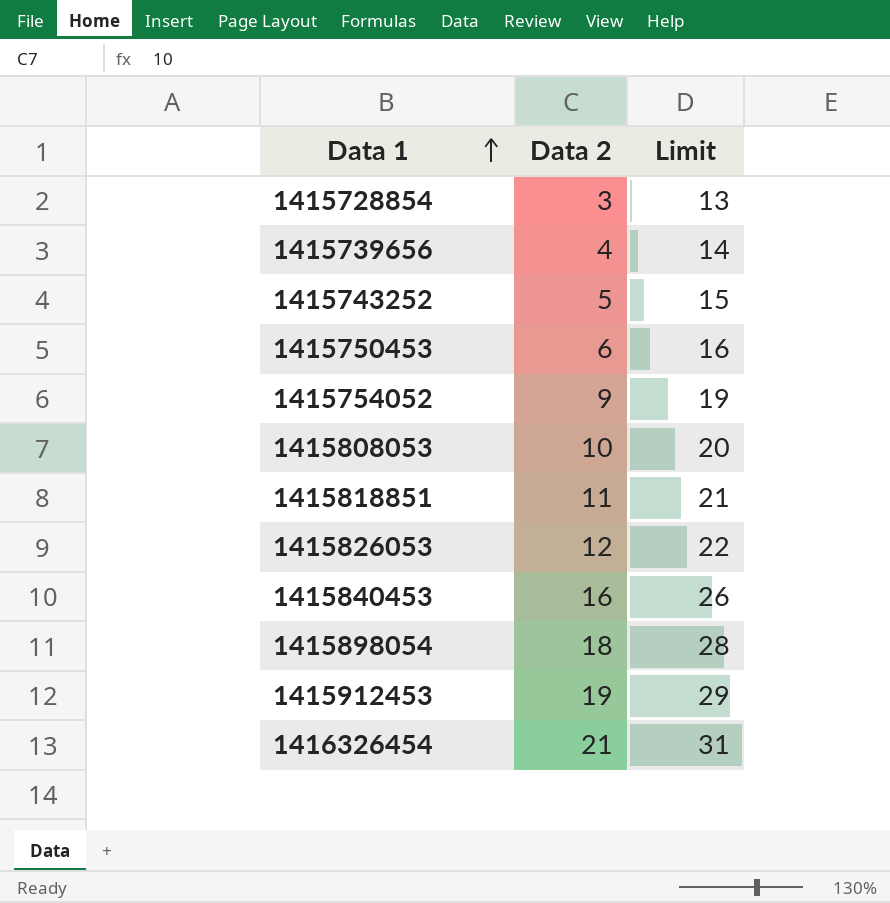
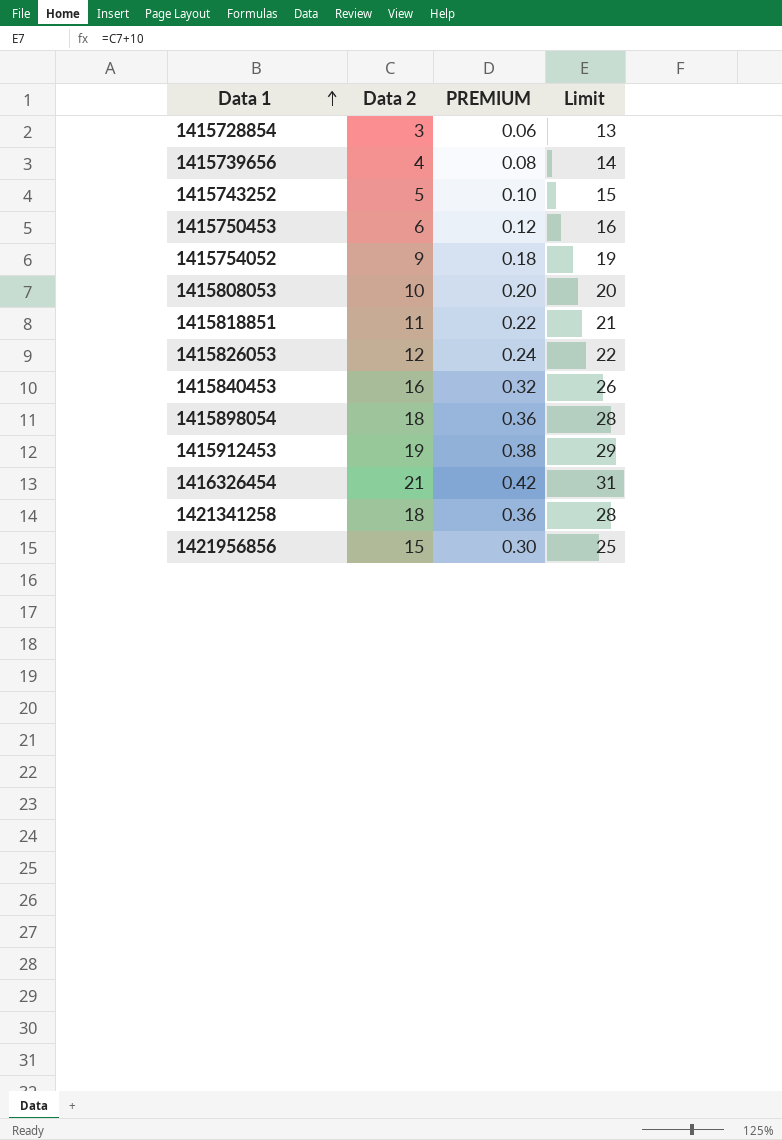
column PREMIUM | formula: none -> [Data 2] * 0.02
row 1421341258: none -> 18 | 0.36 | 28
row 1421956856: none -> 15 | 0.30 | 25

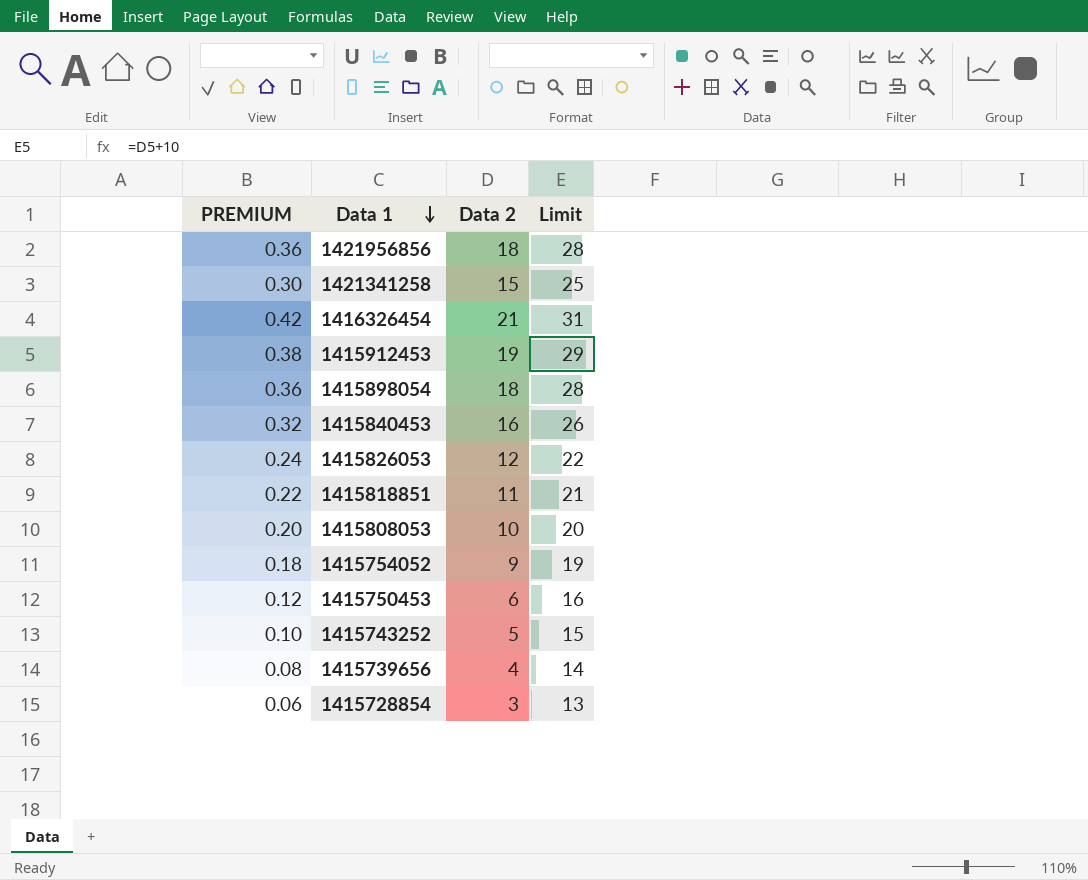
row order: Data 1 ascending -> Data 1 descending
column PREMIUM | position: 3 -> 1
1421956856 | PREMIUM: 0.30 -> 0.36
1421956856 | Data 2: 15 -> 18
1421956856 | Limit: 25 -> 28
1421341258 | PREMIUM: 0.36 -> 0.30
1421341258 | Data 2: 18 -> 15
1421341258 | Limit: 28 -> 25

